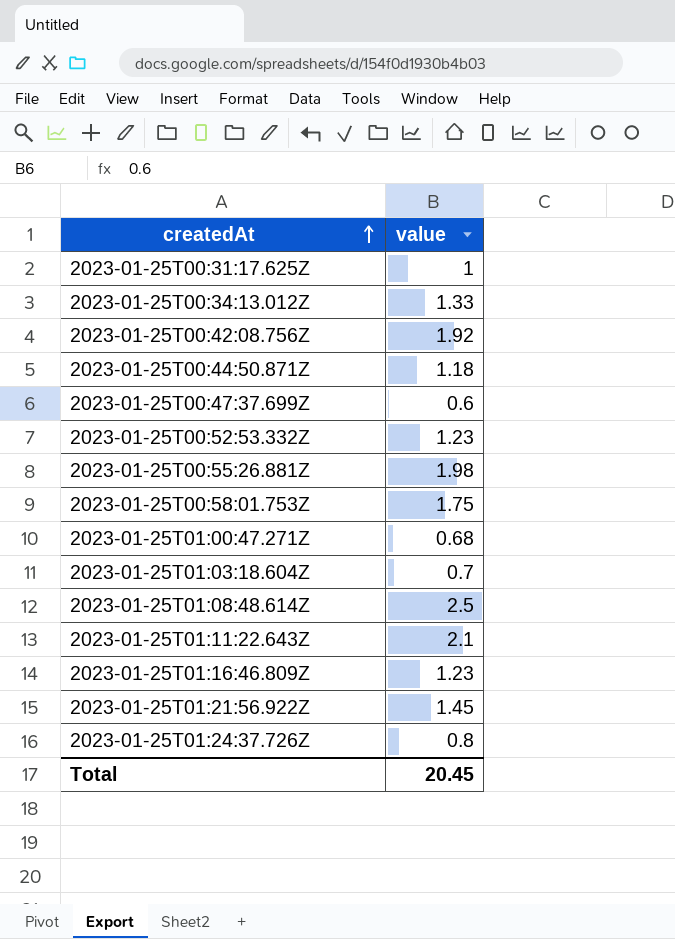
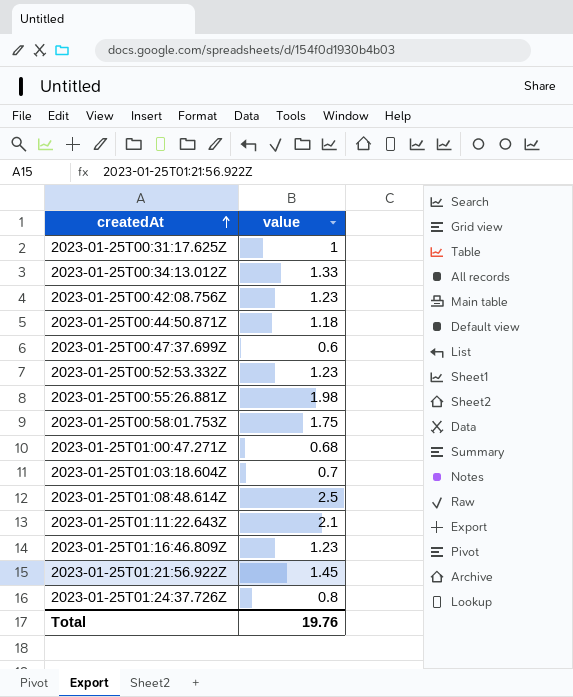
2023-01-25T00:42:08.756Z | value: 1.92 -> 1.23
Total | value: 20.45 -> 19.76

